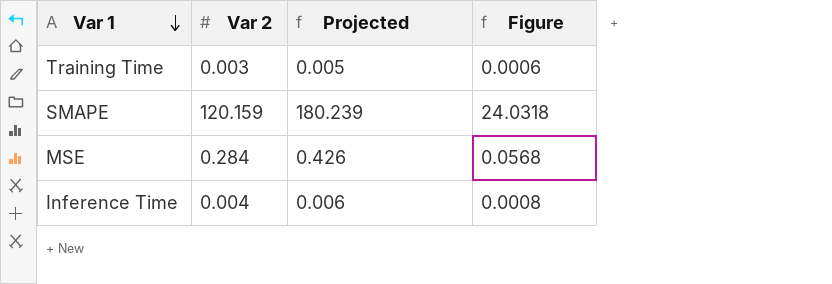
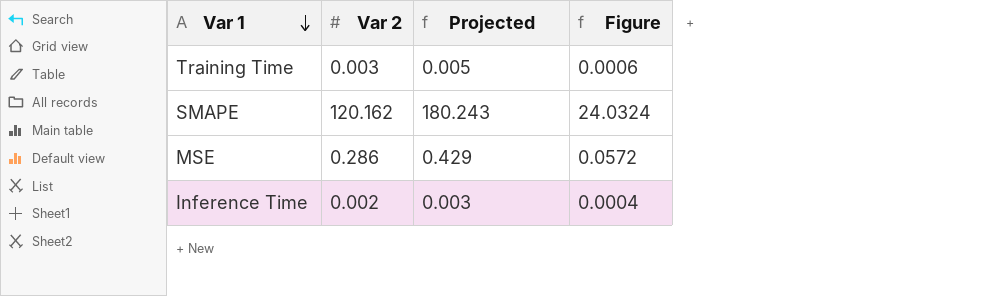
SMAPE | Var 2: 120.159 -> 120.162
SMAPE | Projected: 180.239 -> 180.243
SMAPE | Figure: 24.0318 -> 24.0324
MSE | Var 2: 0.284 -> 0.286
MSE | Projected: 0.426 -> 0.429
MSE | Figure: 0.0568 -> 0.0572
Inference Time | Var 2: 0.004 -> 0.002
Inference Time | Projected: 0.006 -> 0.003
Inference Time | Figure: 0.0008 -> 0.0004

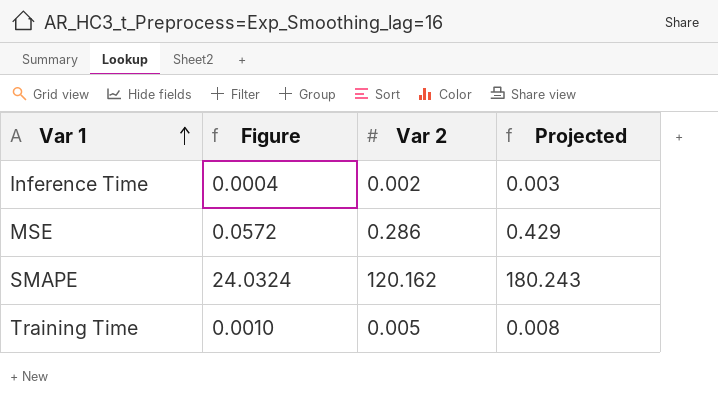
row order: Var 1 descending -> Var 1 ascending
column Figure | position: 4 -> 2
Training Time | Figure: 0.0006 -> 0.0010
Training Time | Var 2: 0.003 -> 0.005
Training Time | Projected: 0.005 -> 0.008

